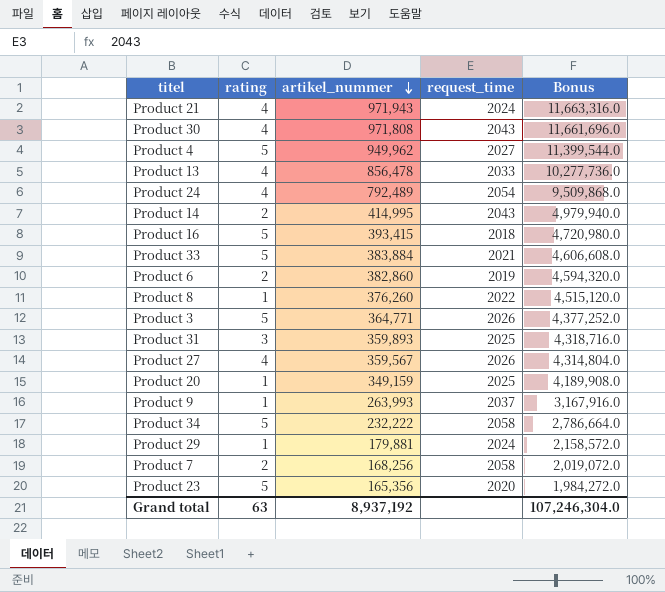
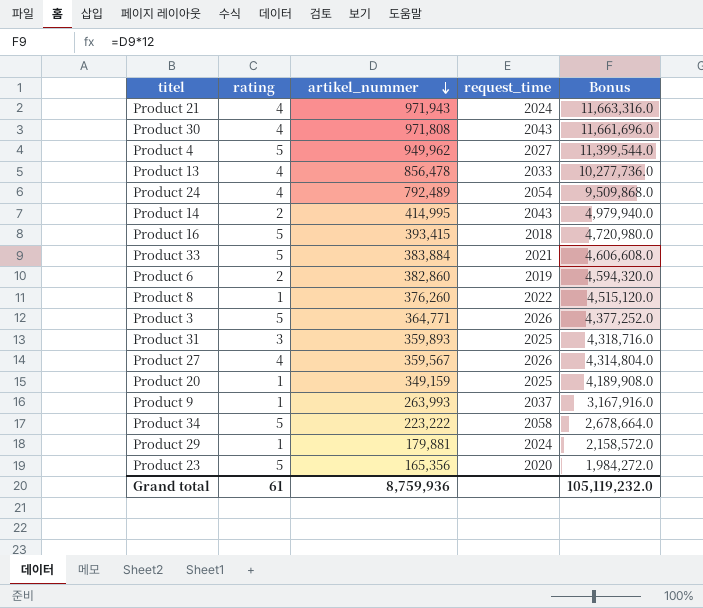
row Product 7: 2 | 168,256 | 2058 | 2,019,072.0 -> none
Product 34 | artikel_nummer: 232,222 -> 223,222
Product 34 | Bonus: 2,786,664.0 -> 2,678,664.0
Grand total | rating: 63 -> 61
Grand total | artikel_nummer: 8,937,192 -> 8,759,936
Grand total | Bonus: 107,246,304.0 -> 105,119,232.0

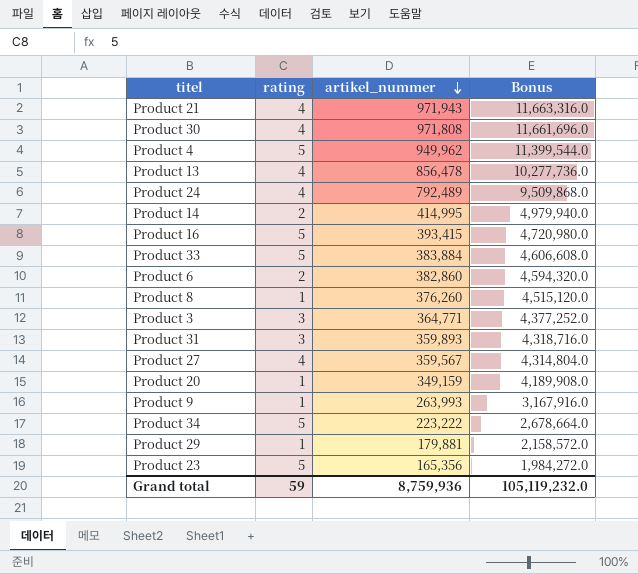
column request_time | position: 4 -> none
Product 3 | rating: 5 -> 3
Grand total | rating: 61 -> 59

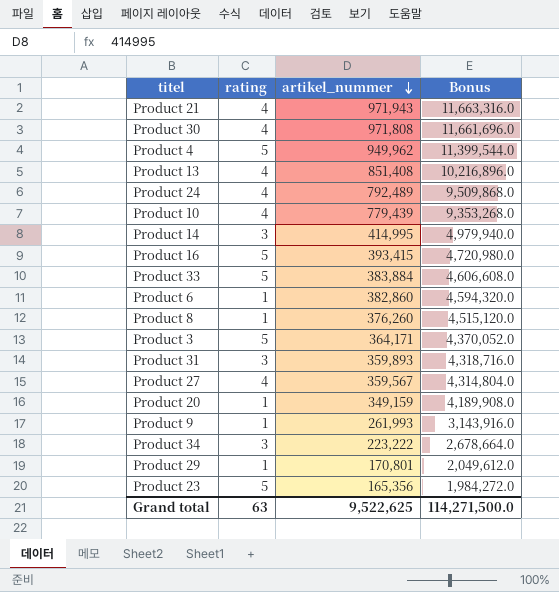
Product 13 | artikel_nummer: 856,478 -> 851,408
Product 13 | Bonus: 10,277,736.0 -> 10,216,896.0
row Product 10: none -> 4 | 779,439 | 9,353,268.0
Product 14 | rating: 2 -> 3
Product 6 | rating: 2 -> 1
Product 3 | rating: 3 -> 5
Product 3 | artikel_nummer: 364,771 -> 364,171
Product 3 | Bonus: 4,377,252.0 -> 4,370,052.0
Product 9 | artikel_nummer: 263,993 -> 261,993
Product 9 | Bonus: 3,167,916.0 -> 3,143,916.0
Product 34 | rating: 5 -> 3
Product 29 | artikel_nummer: 179,881 -> 170,801
Product 29 | Bonus: 2,158,572.0 -> 2,049,612.0
Grand total | rating: 59 -> 63
Grand total | artikel_nummer: 8,759,936 -> 9,522,625
Grand total | Bonus: 105,119,232.0 -> 114,271,500.0

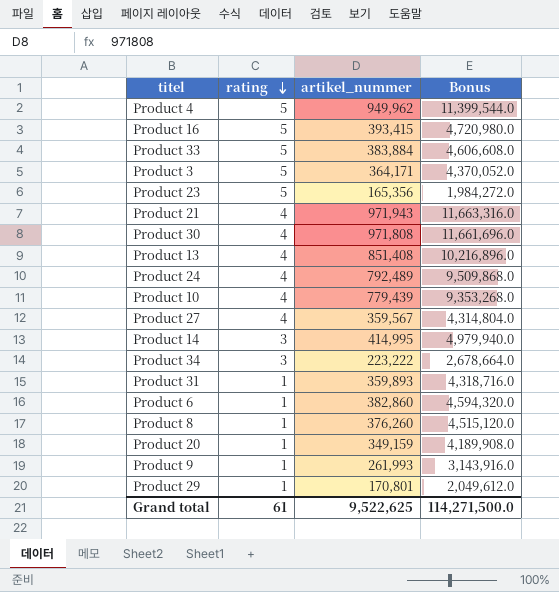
row order: artikel_nummer descending -> rating descending
Product 31 | rating: 3 -> 1
Grand total | rating: 63 -> 61

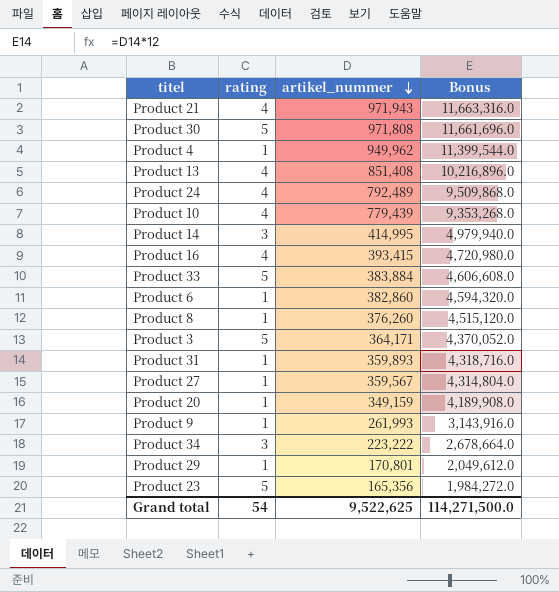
row order: rating descending -> artikel_nummer descending
Product 30 | rating: 4 -> 5
Product 4 | rating: 5 -> 1
Product 16 | rating: 5 -> 4
Product 27 | rating: 4 -> 1
Grand total | rating: 61 -> 54

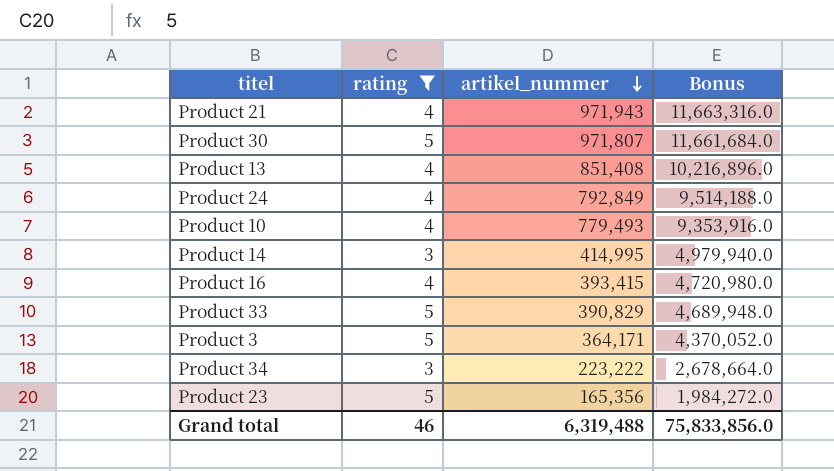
filter: none -> rating != 1
Product 30 | artikel_nummer: 971,808 -> 971,807
Product 30 | Bonus: 11,661,696.0 -> 11,661,684.0
Product 24 | artikel_nummer: 792,489 -> 792,849
Product 24 | Bonus: 9,509,868.0 -> 9,514,188.0
Product 10 | artikel_nummer: 779,439 -> 779,493
Product 10 | Bonus: 9,353,268.0 -> 9,353,916.0
Product 33 | artikel_nummer: 383,884 -> 390,829
Product 33 | Bonus: 4,606,608.0 -> 4,689,948.0
Grand total | rating: 54 -> 46
Grand total | artikel_nummer: 9,522,625 -> 6,319,488
Grand total | Bonus: 114,271,500.0 -> 75,833,856.0

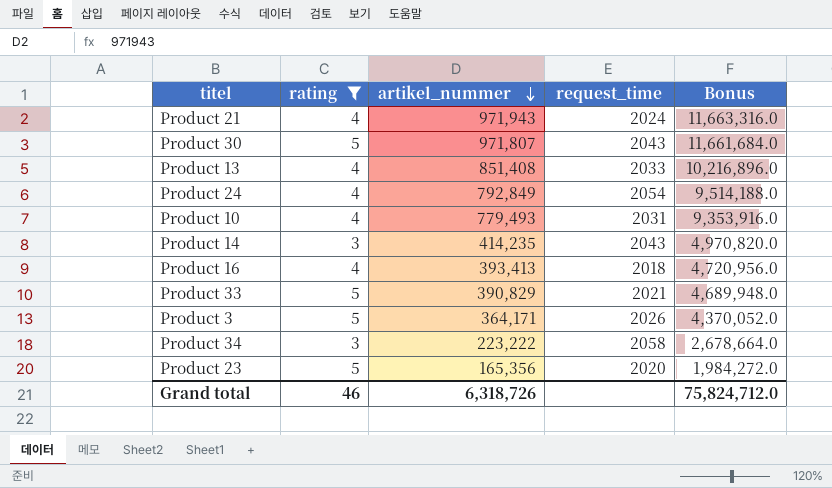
column request_time | position: none -> 4
Product 14 | artikel_nummer: 414,995 -> 414,235
Product 14 | Bonus: 4,979,940.0 -> 4,970,820.0
Product 16 | artikel_nummer: 393,415 -> 393,413
Product 16 | Bonus: 4,720,980.0 -> 4,720,956.0
Grand total | artikel_nummer: 6,319,488 -> 6,318,726
Grand total | Bonus: 75,833,856.0 -> 75,824,712.0

